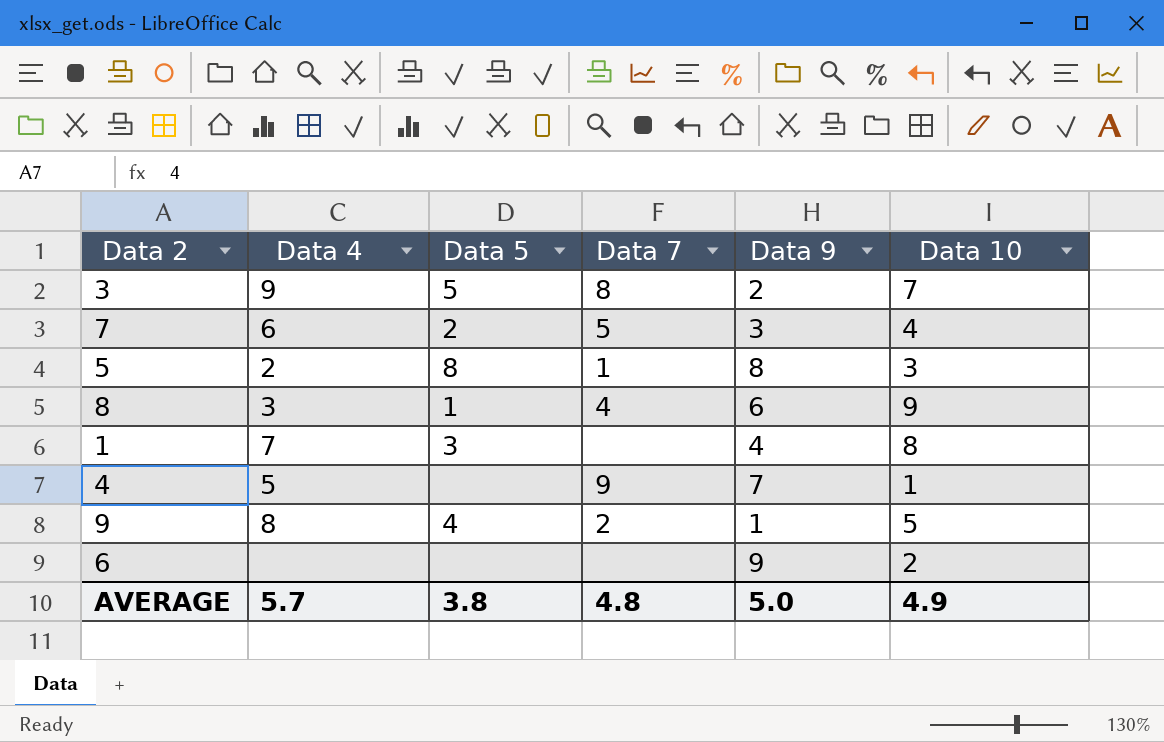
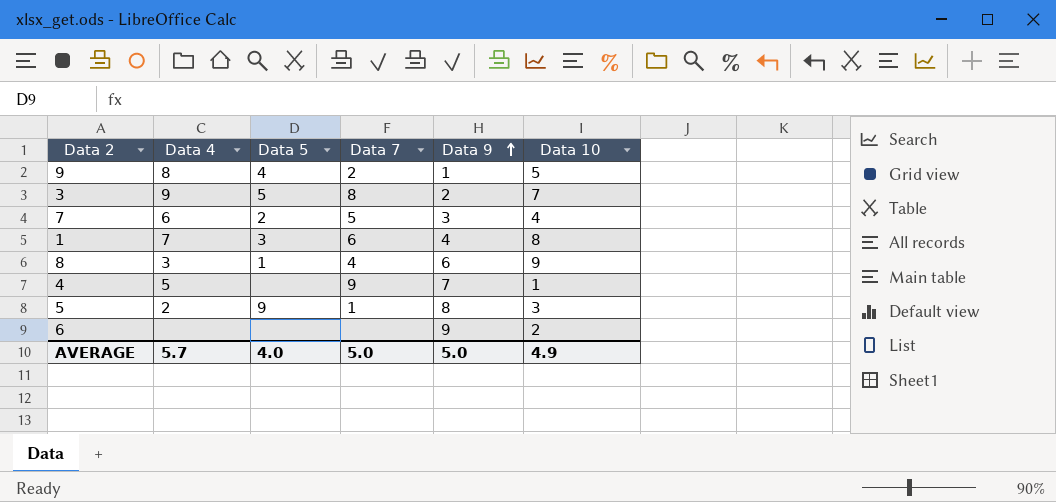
row order: none -> Data 9 ascending
1 | Data 7: none -> 6
5 | Data 5: 8 -> 9
AVERAGE | Data 5: 3.8 -> 4.0
AVERAGE | Data 7: 4.8 -> 5.0

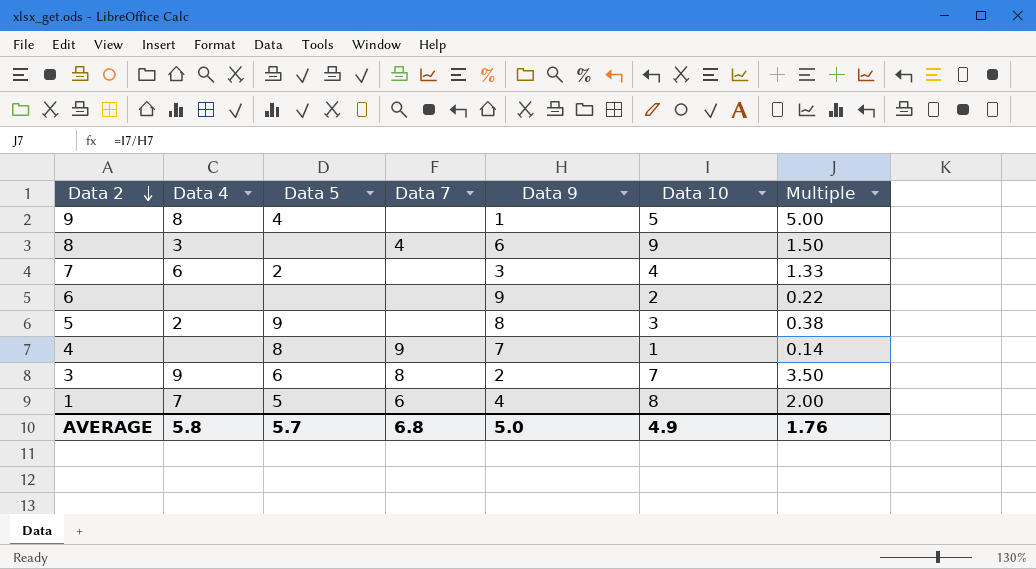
row order: Data 9 ascending -> Data 2 descending
column Multiple | formula: none -> [Data 10] / [Data 9]
9 | Data 7: 2 -> none
8 | Data 5: 1 -> none
7 | Data 7: 5 -> none
5 | Data 7: 1 -> none
4 | Data 4: 5 -> none
4 | Data 5: none -> 8
3 | Data 5: 5 -> 6
1 | Data 5: 3 -> 5
AVERAGE | Data 4: 5.7 -> 5.8
AVERAGE | Data 5: 4.0 -> 5.7
AVERAGE | Data 7: 5.0 -> 6.8

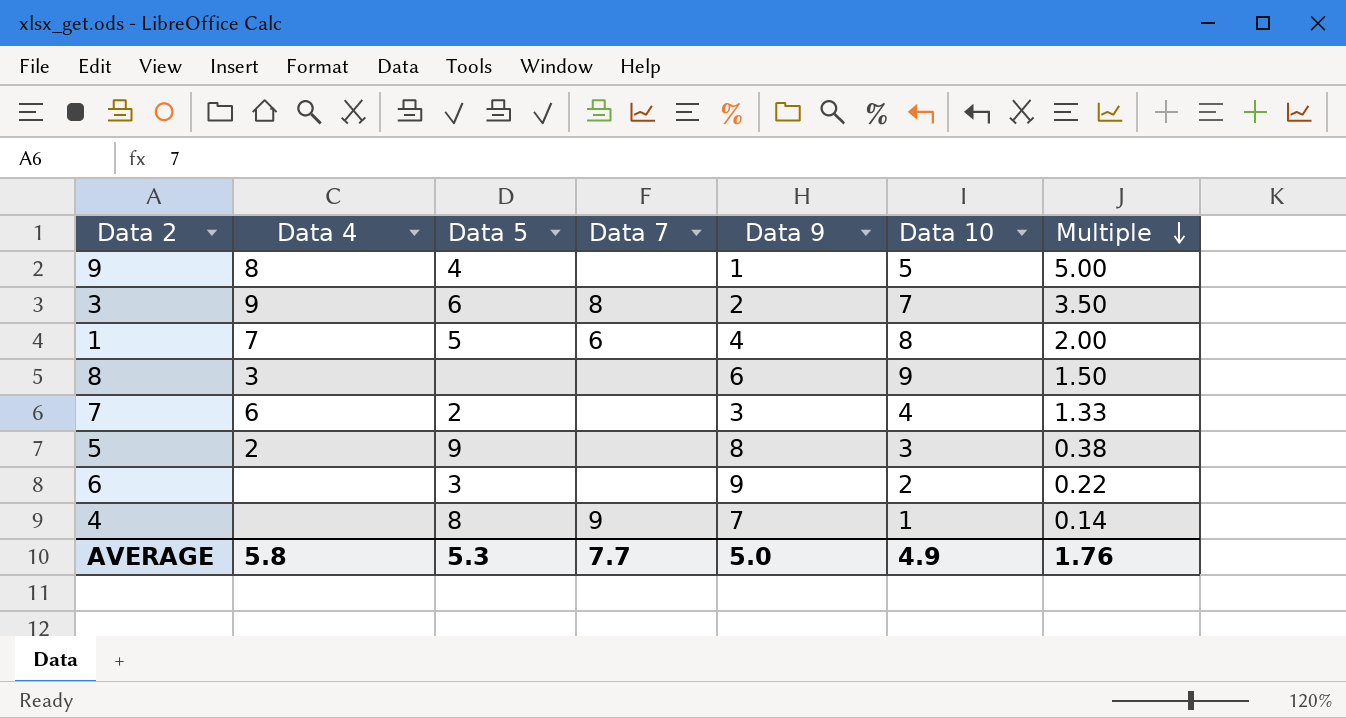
row order: Data 2 descending -> Multiple descending
8 | Data 7: 4 -> none
6 | Data 5: none -> 3
AVERAGE | Data 5: 5.7 -> 5.3
AVERAGE | Data 7: 6.8 -> 7.7

